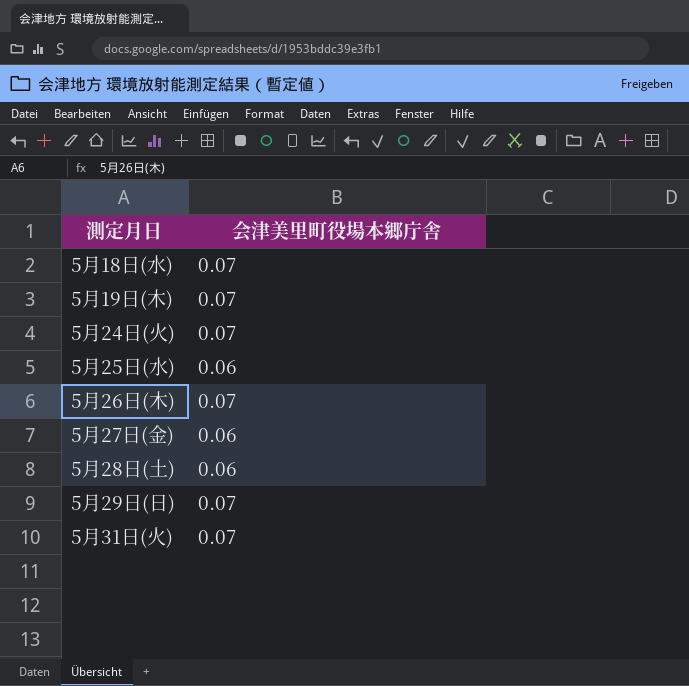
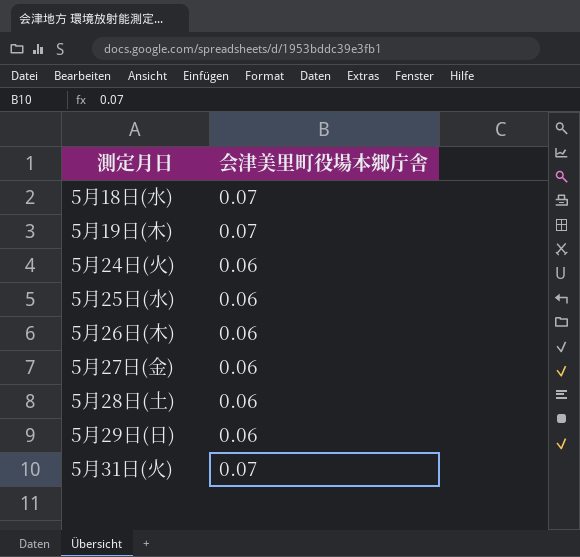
5月24日(火) | 会津美里町役場本郷庁舎: 0.07 -> 0.06
5月26日(木) | 会津美里町役場本郷庁舎: 0.07 -> 0.06
5月29日(日) | 会津美里町役場本郷庁舎: 0.07 -> 0.06

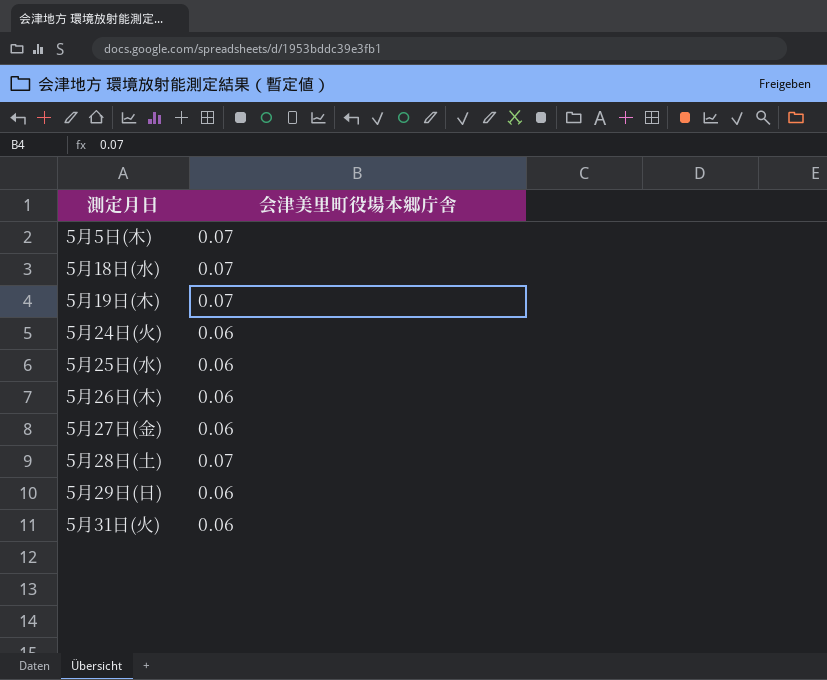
row 5月5日(木): none -> 0.07
5月28日(土) | 会津美里町役場本郷庁舎: 0.06 -> 0.07
5月31日(火) | 会津美里町役場本郷庁舎: 0.07 -> 0.06

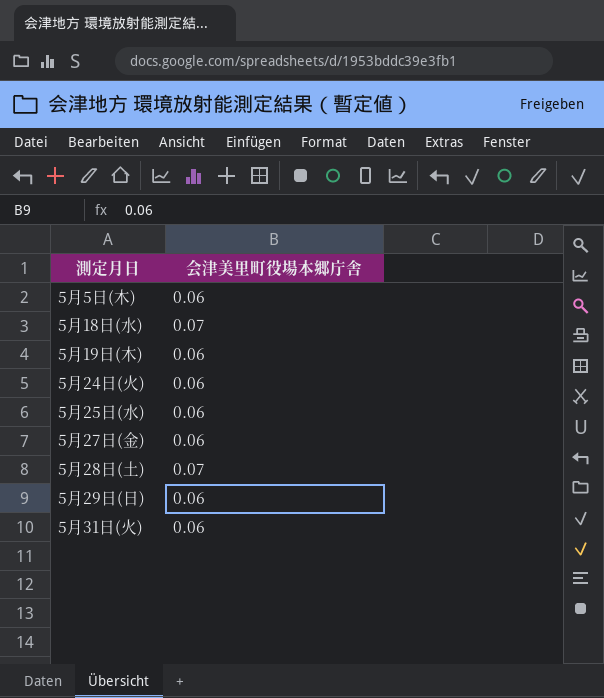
row 5月26日(木): 0.06 -> none
5月5日(木) | 会津美里町役場本郷庁舎: 0.07 -> 0.06
5月19日(木) | 会津美里町役場本郷庁舎: 0.07 -> 0.06

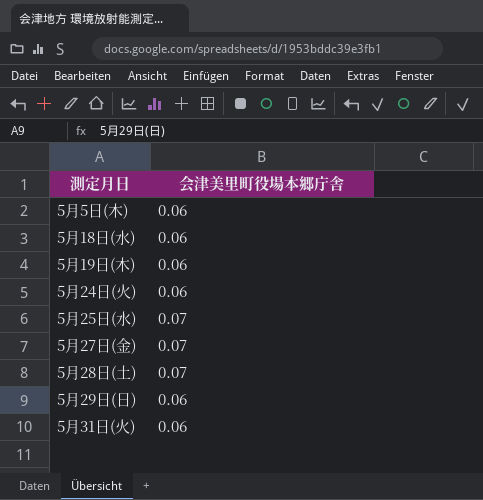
5月18日(水) | 会津美里町役場本郷庁舎: 0.07 -> 0.06
5月25日(水) | 会津美里町役場本郷庁舎: 0.06 -> 0.07
5月27日(金) | 会津美里町役場本郷庁舎: 0.06 -> 0.07

